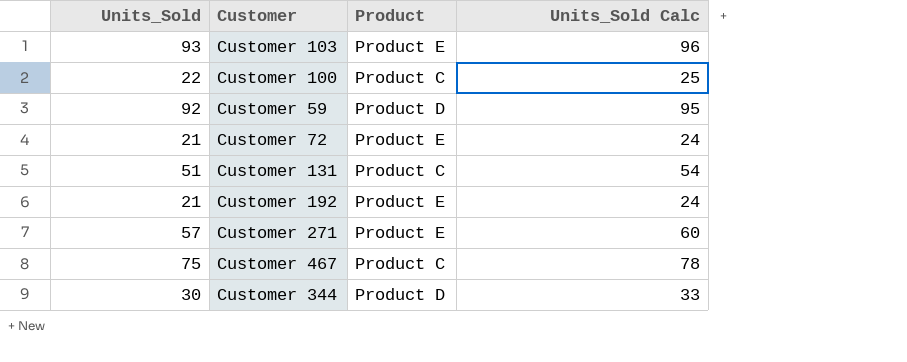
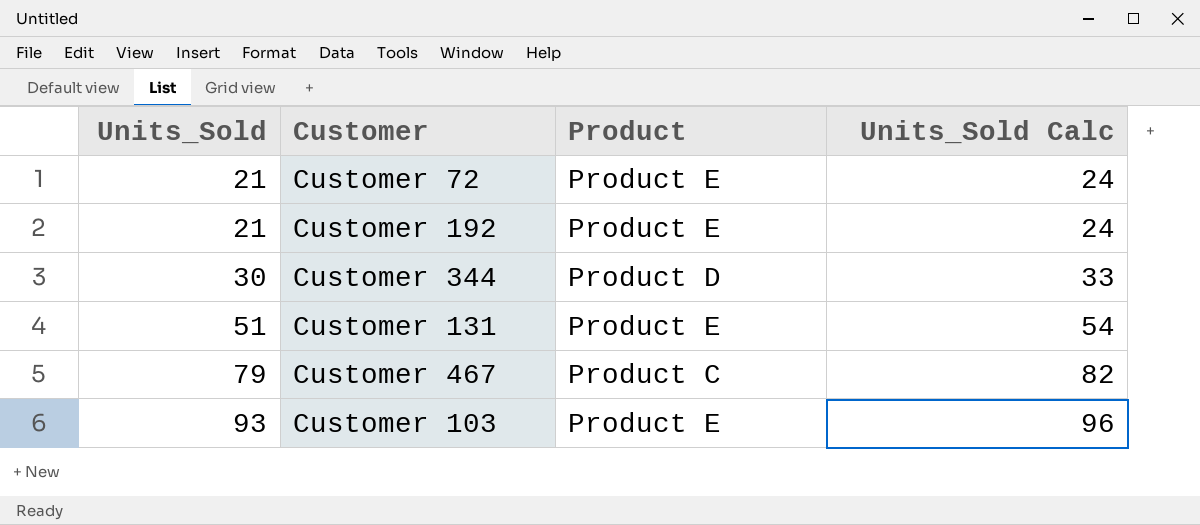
row order: none -> Units_Sold ascending
row Customer 100: 22 | Product C | 25 -> none
row Customer 59: 92 | Product D | 95 -> none
row Customer 271: 57 | Product E | 60 -> none
Customer 131 | Product: Product C -> Product E
Customer 467 | Units_Sold: 75 -> 79
Customer 467 | Units_Sold Calc: 78 -> 82

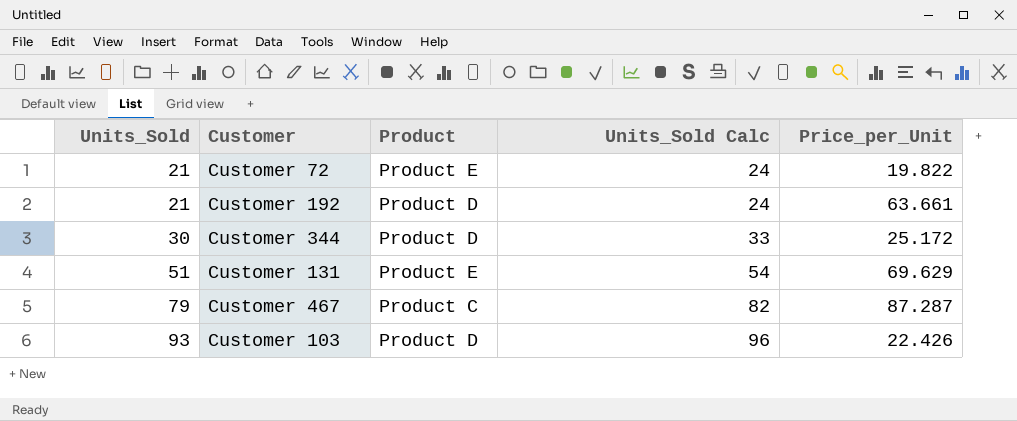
column Price_per_Unit | position: none -> 5
Customer 192 | Product: Product E -> Product D
Customer 103 | Product: Product E -> Product D

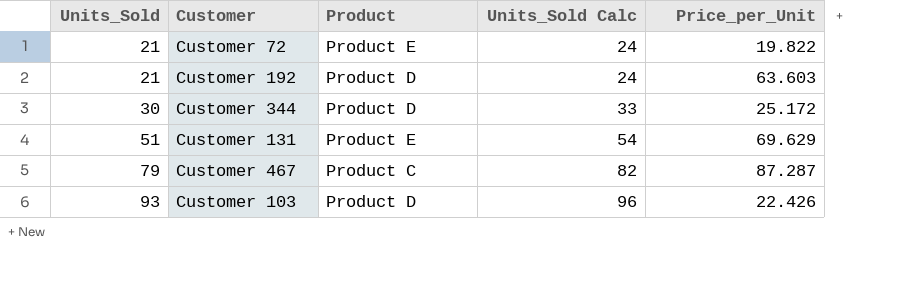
Customer 192 | Price_per_Unit: 63.661 -> 63.603

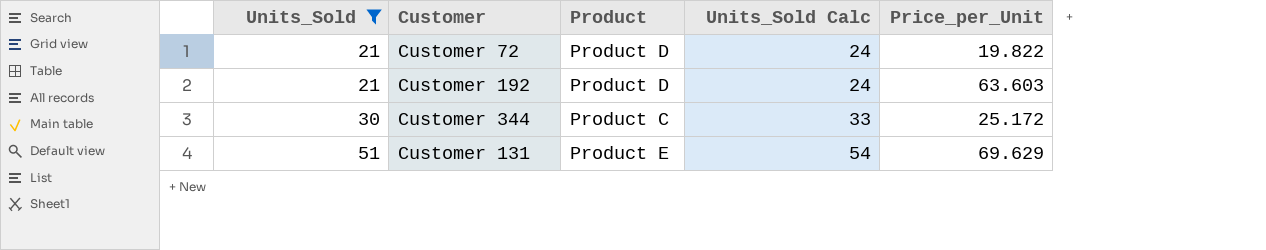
filter: none -> Units_Sold <= 51
Customer 72 | Product: Product E -> Product D
Customer 344 | Product: Product D -> Product C

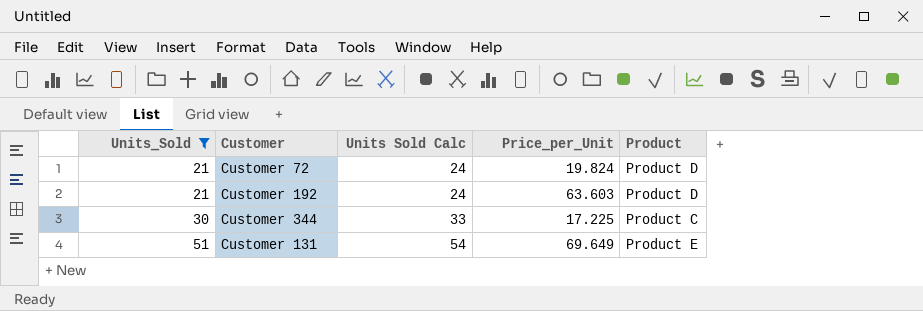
column name: Units_Sold Calc -> Units Sold Calc
column Product | position: 3 -> 5
Customer 72 | Price_per_Unit: 19.822 -> 19.824
Customer 344 | Price_per_Unit: 25.172 -> 17.225
Customer 131 | Price_per_Unit: 69.629 -> 69.649

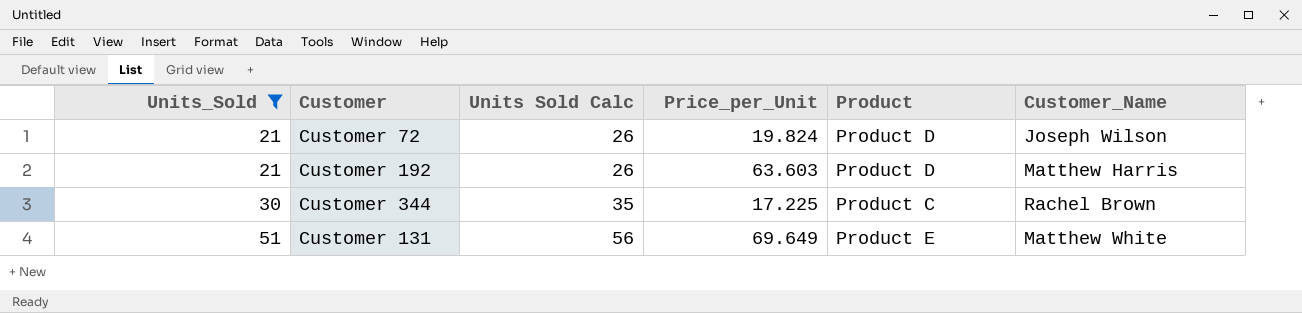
column Units Sold Calc | formula: [Units_Sold] + 3 -> [Units_Sold] + 5
column Customer_Name | position: none -> 6

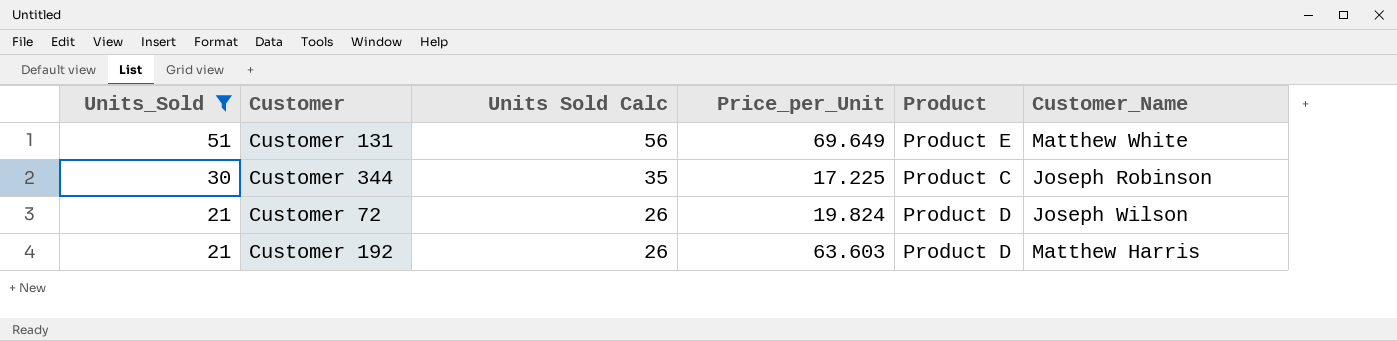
row order: Units_Sold ascending -> Units_Sold descending
Customer 344 | Customer_Name: Rachel Brown -> Joseph Robinson

